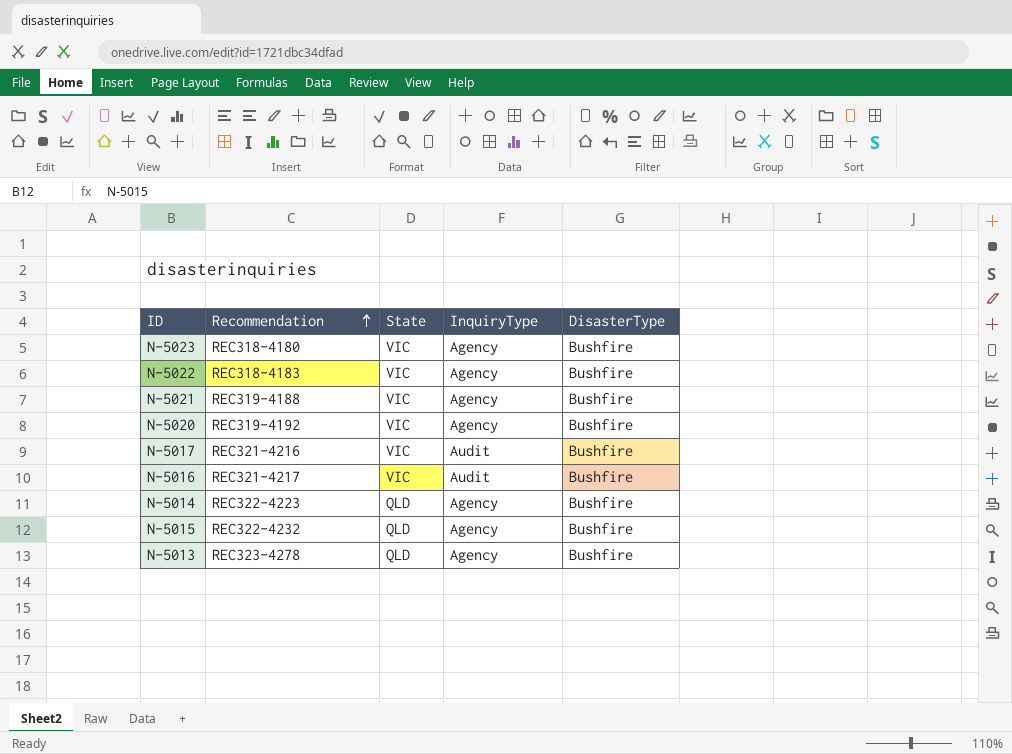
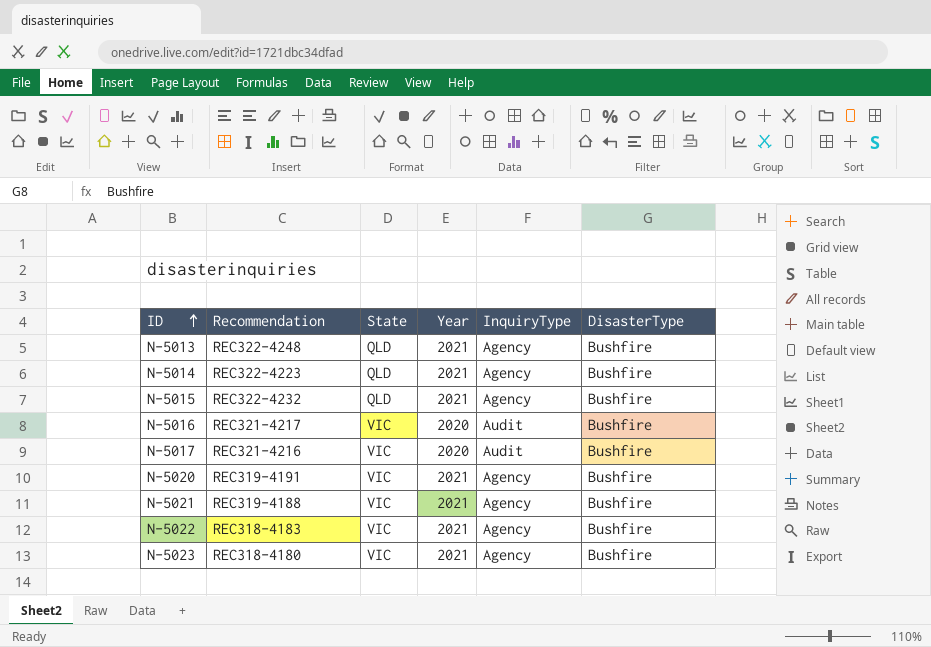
row order: Recommendation ascending -> ID ascending
column Year | position: none -> 4
N-5013 | Recommendation: REC323-4278 -> REC322-4248
N-5020 | Recommendation: REC319-4192 -> REC319-4191

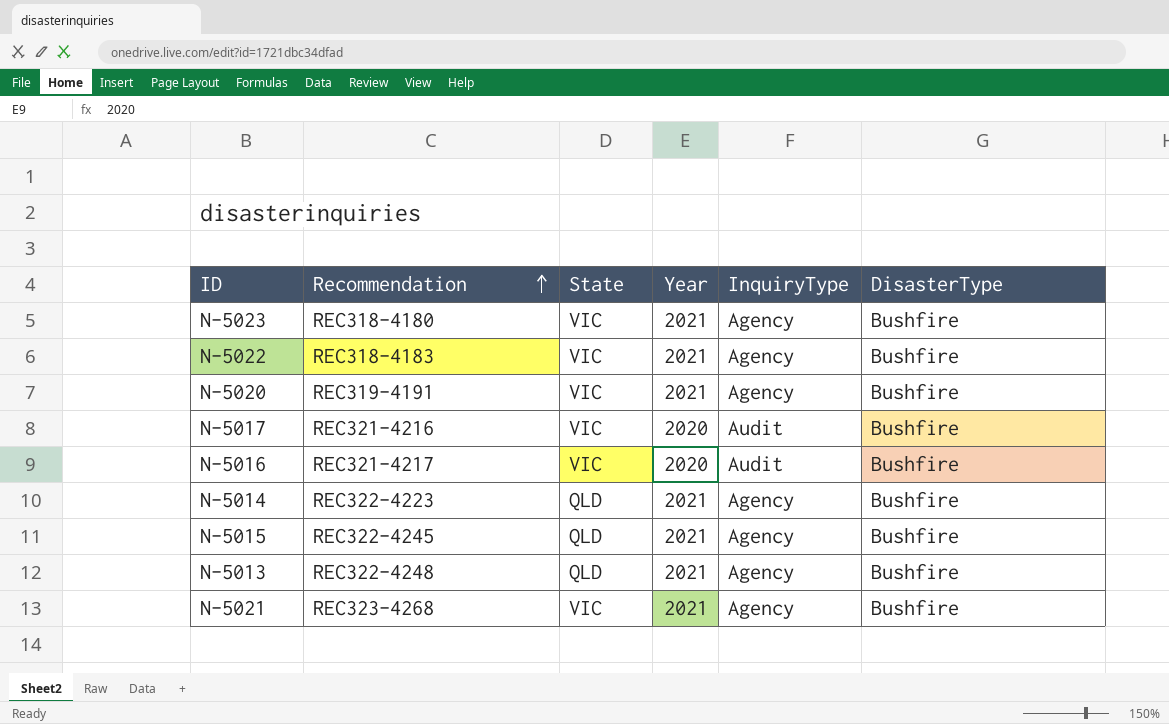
row order: ID ascending -> Recommendation ascending
N-5015 | Recommendation: REC322-4232 -> REC322-4245
N-5021 | Recommendation: REC319-4188 -> REC323-4268

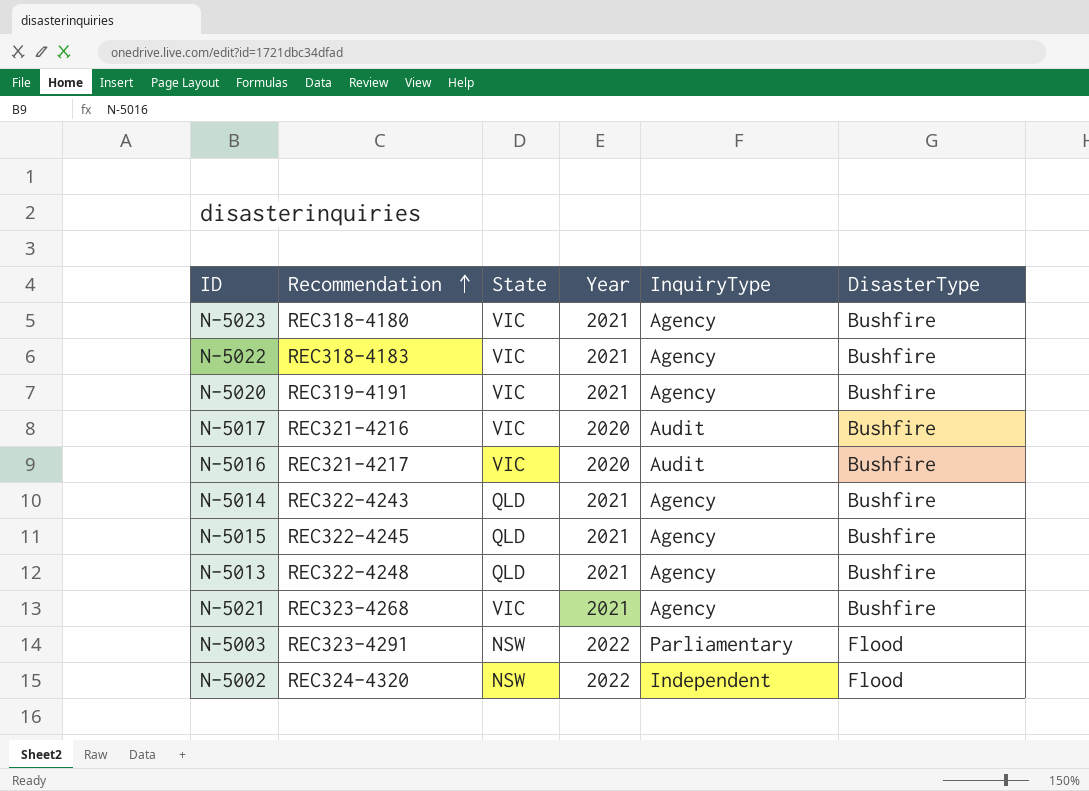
N-5014 | Recommendation: REC322-4223 -> REC322-4243
row N-5003: none -> REC323-4291 | NSW | 2022 | Parliamentary | Flood
row N-5002: none -> REC324-4320 | NSW | 2022 | Independent | Flood

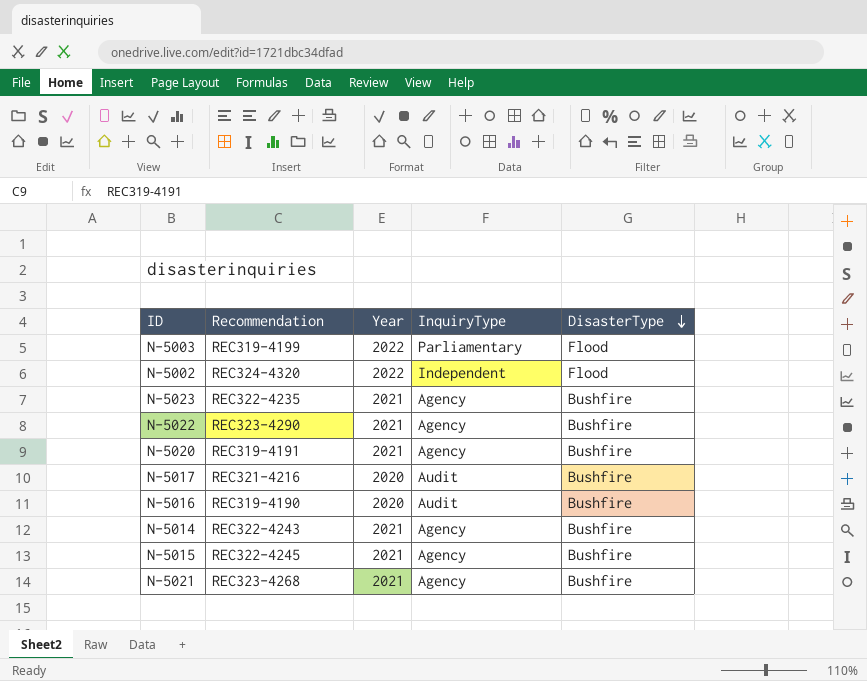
row order: Recommendation ascending -> DisasterType descending
column State | position: 3 -> none
row N-5013: REC322-4248 | QLD | 2021 | Agency | Bushfire -> none
N-5003 | Recommendation: REC323-4291 -> REC319-4199
N-5023 | Recommendation: REC318-4180 -> REC322-4235
N-5022 | Recommendation: REC318-4183 -> REC323-4290
N-5016 | Recommendation: REC321-4217 -> REC319-4190

